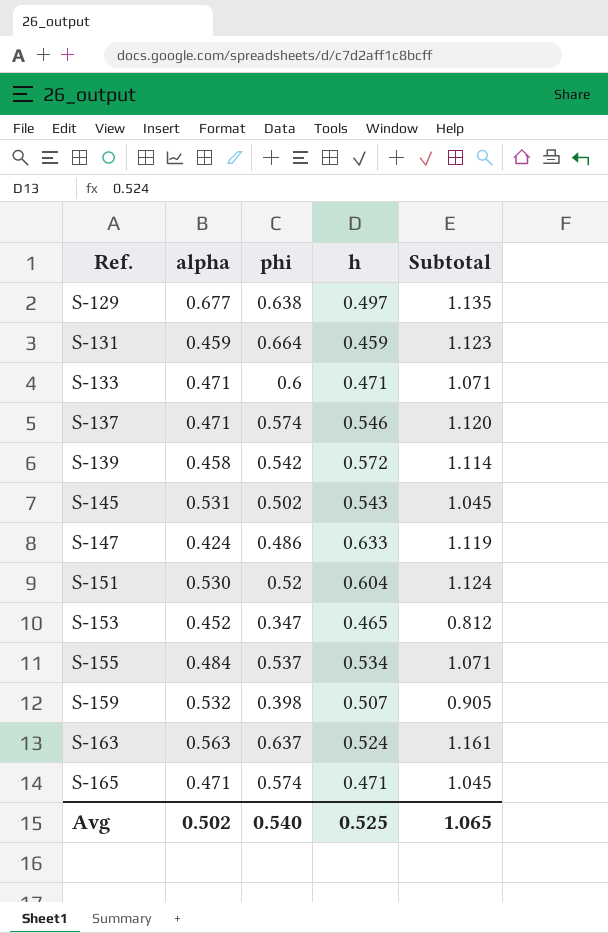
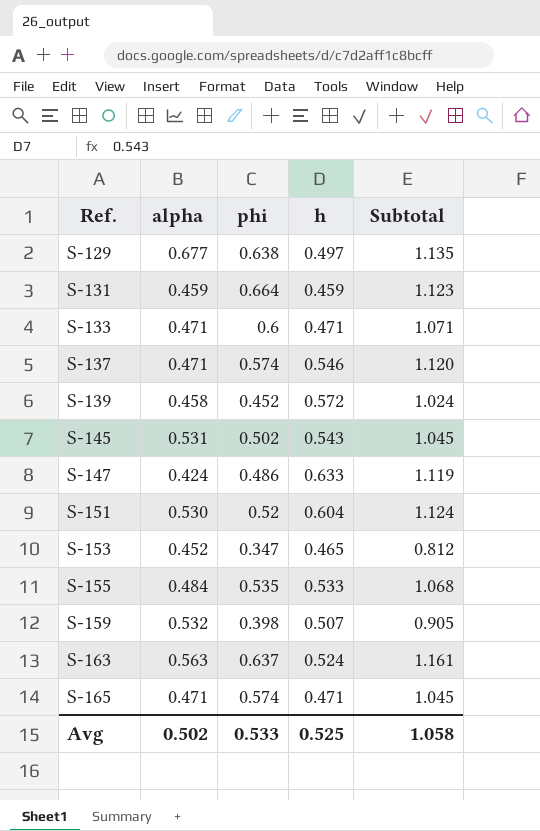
S-139 | phi: 0.542 -> 0.452
S-139 | Subtotal: 1.114 -> 1.024
S-155 | phi: 0.537 -> 0.535
S-155 | h: 0.534 -> 0.533
S-155 | Subtotal: 1.071 -> 1.068
Avg | phi: 0.540 -> 0.533
Avg | Subtotal: 1.065 -> 1.058

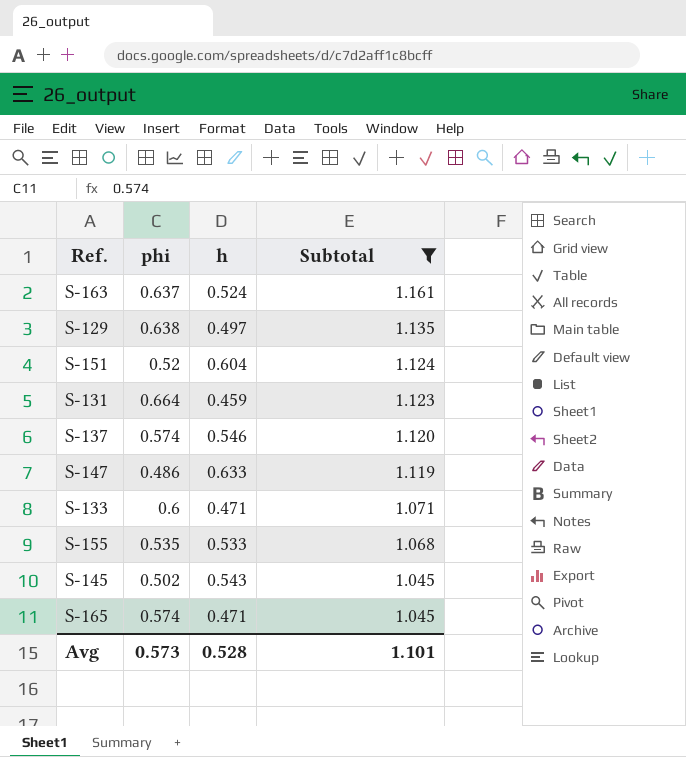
filter: none -> Subtotal >= 1.045
row order: Ref. ascending -> Subtotal descending
column alpha | position: 2 -> none
Avg | phi: 0.533 -> 0.573
Avg | h: 0.525 -> 0.528
Avg | Subtotal: 1.058 -> 1.101

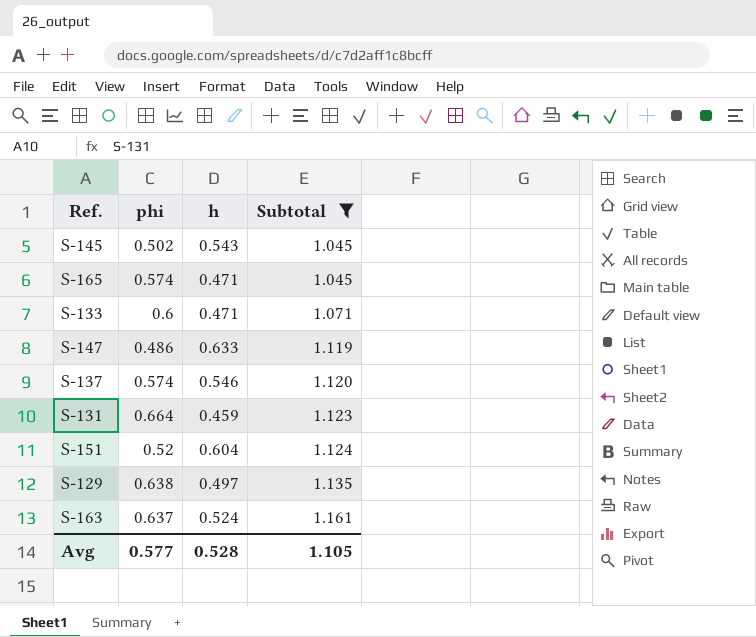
row order: Subtotal descending -> Subtotal ascending
row S-155: 0.535 | 0.533 | 1.068 -> none
Avg | phi: 0.573 -> 0.577
Avg | Subtotal: 1.101 -> 1.105

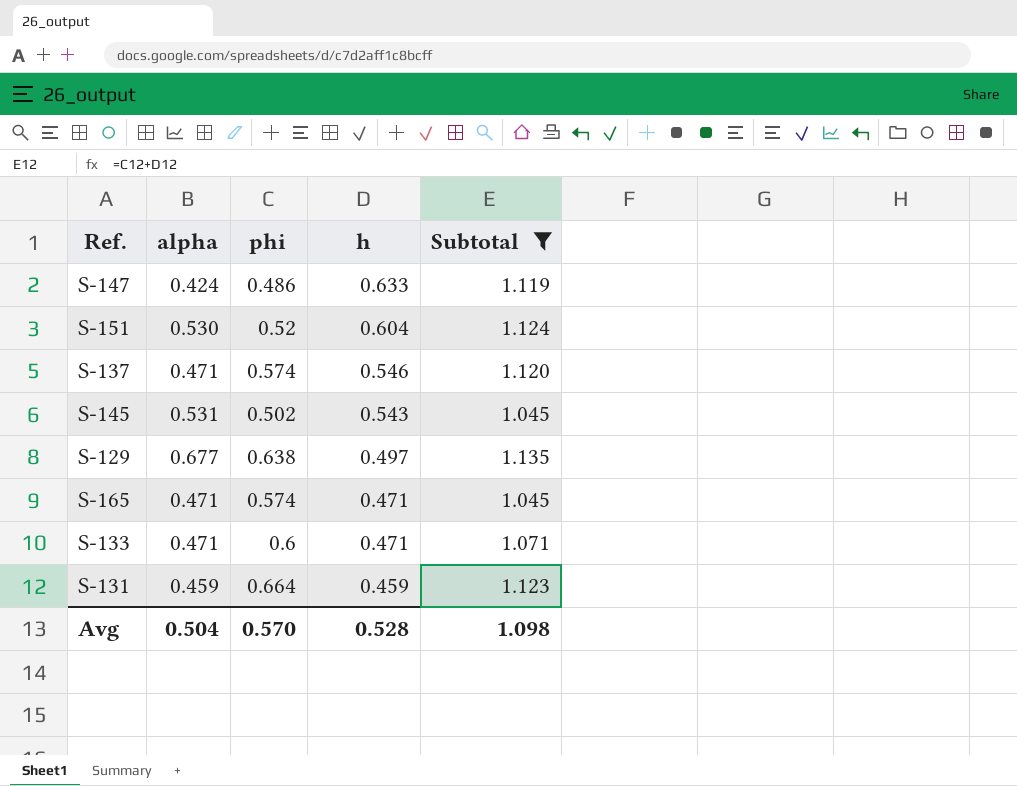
row order: Subtotal ascending -> h descending
column alpha | position: none -> 2
row S-163: 0.637 | 0.524 | 1.161 -> none
Avg | phi: 0.577 -> 0.570
Avg | Subtotal: 1.105 -> 1.098

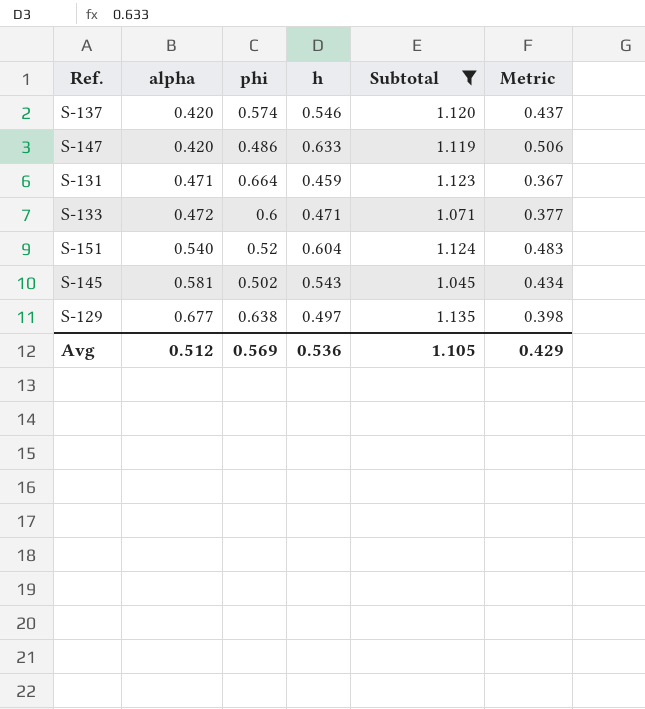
row order: h descending -> alpha ascending
column Metric | formula: none -> [h] * 0.8
row S-165: 0.471 | 0.574 | 0.471 | 1.045 -> none
S-137 | alpha: 0.471 -> 0.420
S-147 | alpha: 0.424 -> 0.420
S-131 | alpha: 0.459 -> 0.471
S-133 | alpha: 0.471 -> 0.472
S-151 | alpha: 0.530 -> 0.540
S-145 | alpha: 0.531 -> 0.581
Avg | alpha: 0.504 -> 0.512
Avg | phi: 0.570 -> 0.569
Avg | h: 0.528 -> 0.536
Avg | Subtotal: 1.098 -> 1.105

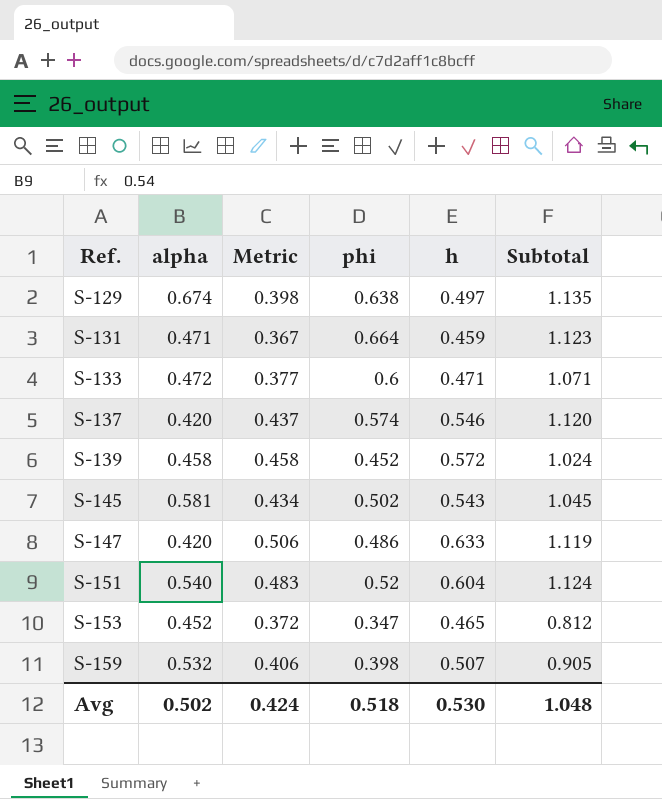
filter: Subtotal >= 1.045 -> none
row order: alpha ascending -> Ref. ascending
column Metric | position: 6 -> 3
S-129 | alpha: 0.677 -> 0.674
Avg | alpha: 0.512 -> 0.502
Avg | Metric: 0.429 -> 0.424
Avg | phi: 0.569 -> 0.518
Avg | h: 0.536 -> 0.530
Avg | Subtotal: 1.105 -> 1.048

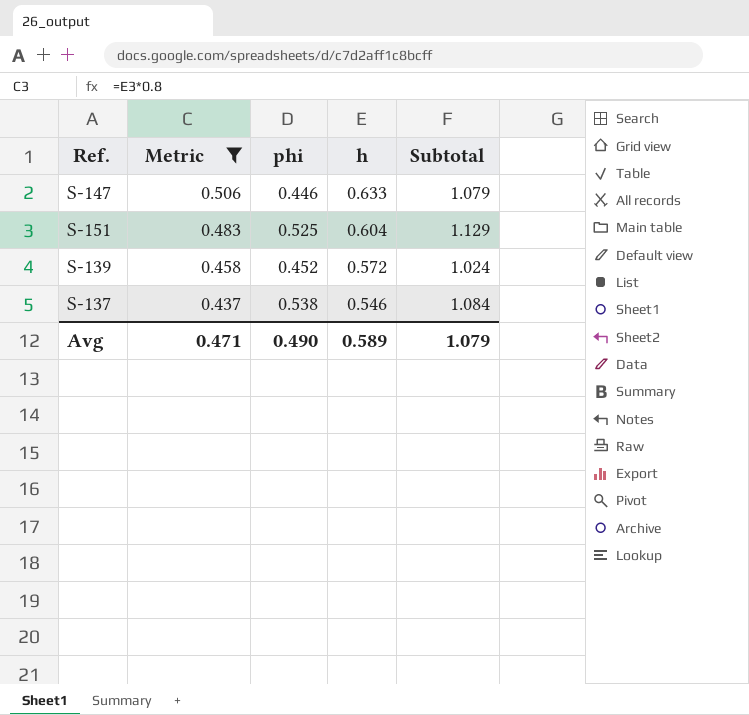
filter: none -> Metric >= 0.437
row order: Ref. ascending -> Metric descending
column alpha | position: 2 -> none
S-147 | phi: 0.486 -> 0.446
S-147 | Subtotal: 1.119 -> 1.079
S-151 | phi: 0.52 -> 0.525
S-151 | Subtotal: 1.124 -> 1.129
S-137 | phi: 0.574 -> 0.538
S-137 | Subtotal: 1.120 -> 1.084
Avg | Metric: 0.424 -> 0.471
Avg | phi: 0.518 -> 0.490
Avg | h: 0.530 -> 0.589
Avg | Subtotal: 1.048 -> 1.079

